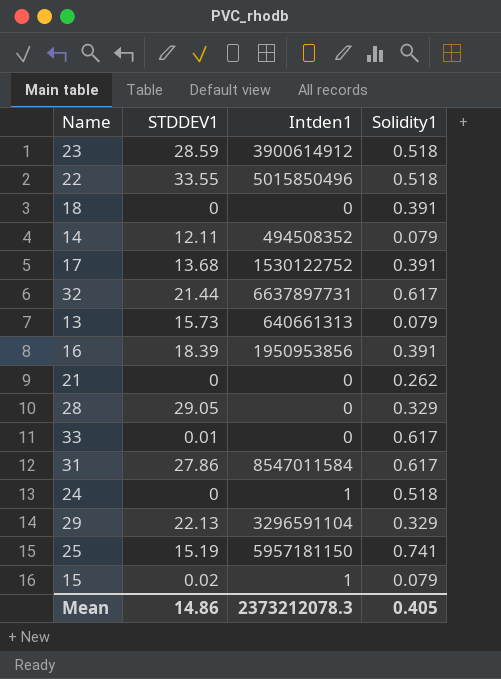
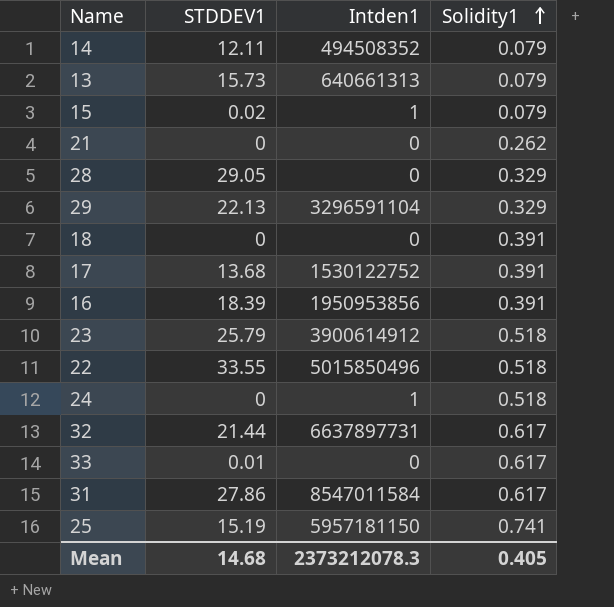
row order: none -> Solidity1 ascending
23 | STDDEV1: 28.59 -> 25.79
Mean | STDDEV1: 14.86 -> 14.68

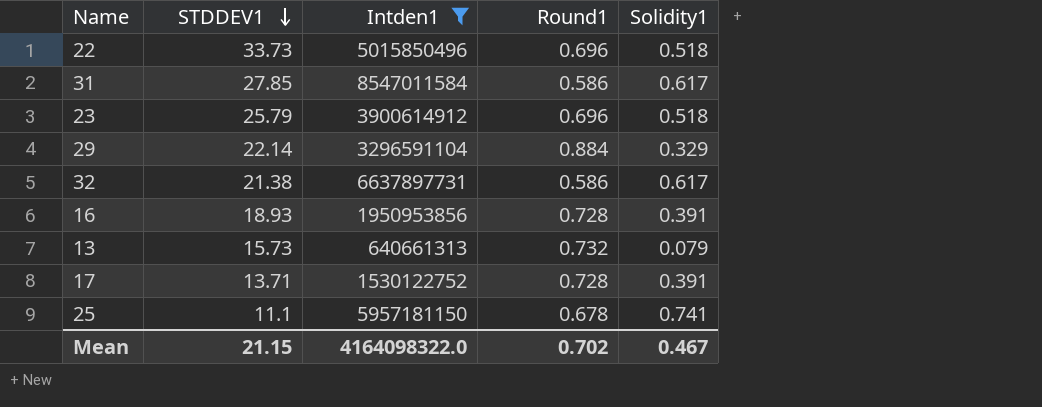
filter: none -> Intden1 >= 640661313
row order: Solidity1 ascending -> STDDEV1 descending
column Round1 | position: none -> 4
22 | STDDEV1: 33.55 -> 33.73
31 | STDDEV1: 27.86 -> 27.85
29 | STDDEV1: 22.13 -> 22.14
32 | STDDEV1: 21.44 -> 21.38
16 | STDDEV1: 18.39 -> 18.93
17 | STDDEV1: 13.68 -> 13.71
25 | STDDEV1: 15.19 -> 11.1
Mean | STDDEV1: 14.68 -> 21.15
Mean | Intden1: 2373212078.3 -> 4164098322.0
Mean | Solidity1: 0.405 -> 0.467

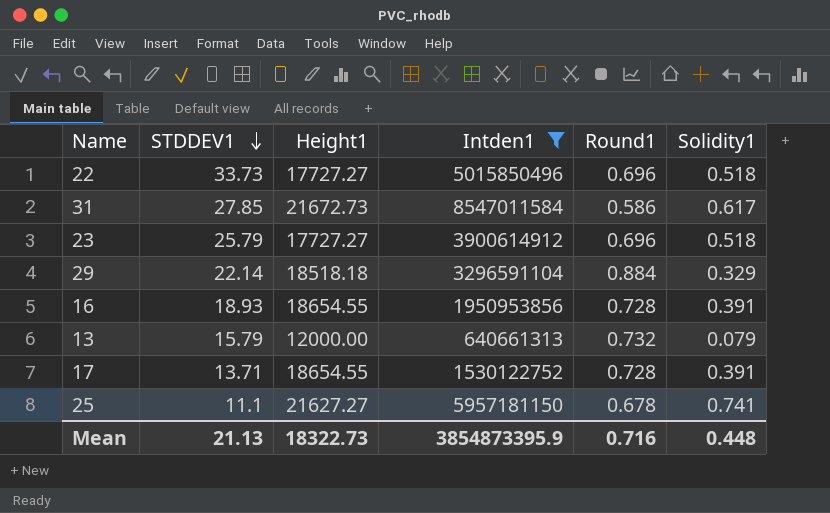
column Height1 | position: none -> 3
row 32: 21.38 | 6637897731 | 0.586 | 0.617 -> none
13 | STDDEV1: 15.73 -> 15.79
Mean | STDDEV1: 21.15 -> 21.13
Mean | Intden1: 4164098322.0 -> 3854873395.9
Mean | Round1: 0.702 -> 0.716
Mean | Solidity1: 0.467 -> 0.448

